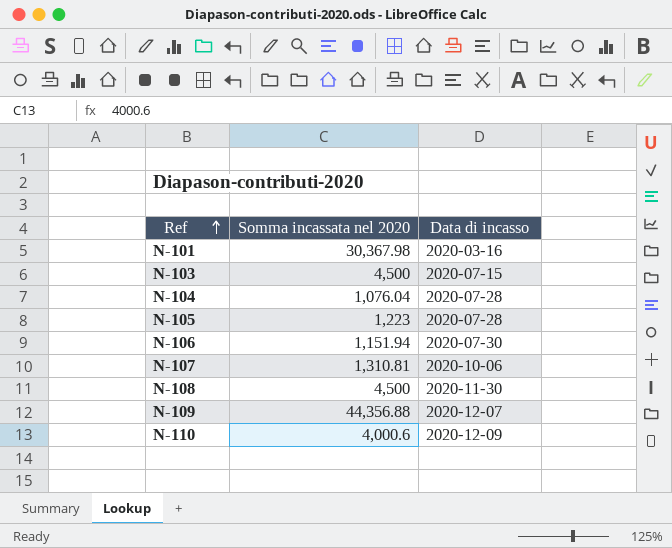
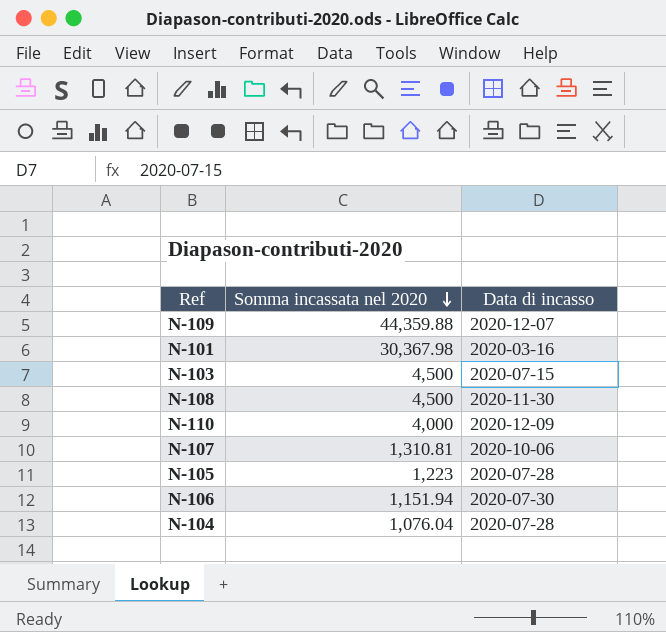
row order: Ref ascending -> Somma incassata nel 2020 descending
N-109 | Somma incassata nel 2020: 44,356.88 -> 44,359.88
N-110 | Somma incassata nel 2020: 4,000.6 -> 4,000

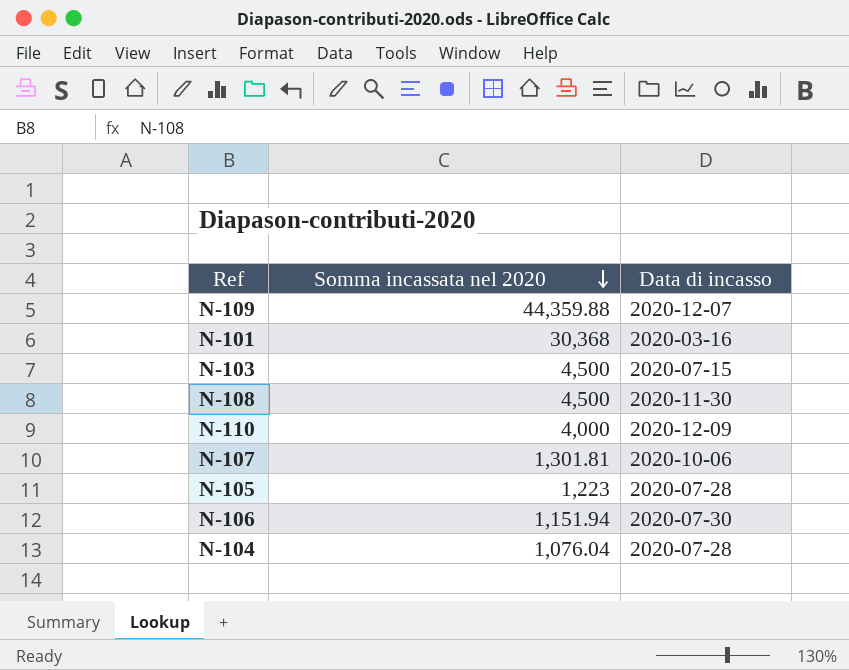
N-101 | Somma incassata nel 2020: 30,367.98 -> 30,368
N-107 | Somma incassata nel 2020: 1,310.81 -> 1,301.81

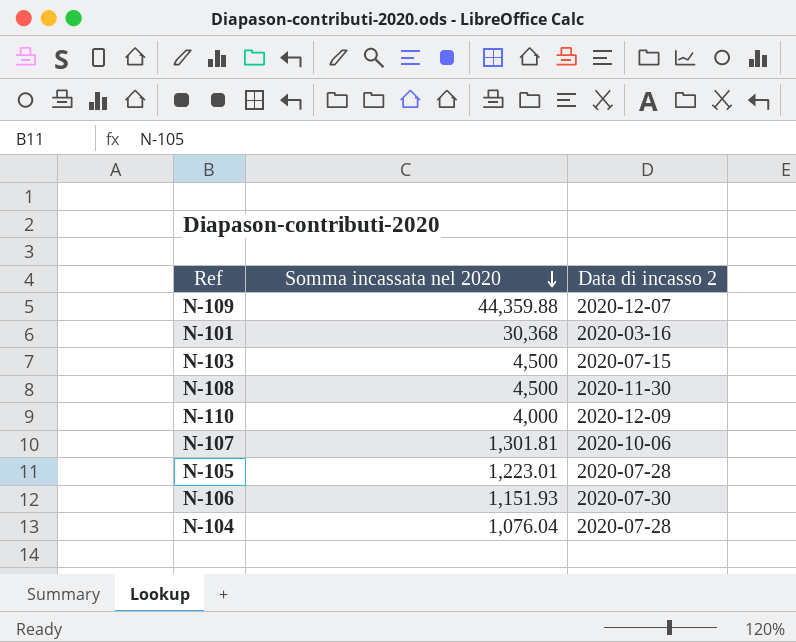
column name: Data di incasso -> Data di incasso 2
N-105 | Somma incassata nel 2020: 1,223 -> 1,223.01
N-106 | Somma incassata nel 2020: 1,151.94 -> 1,151.93

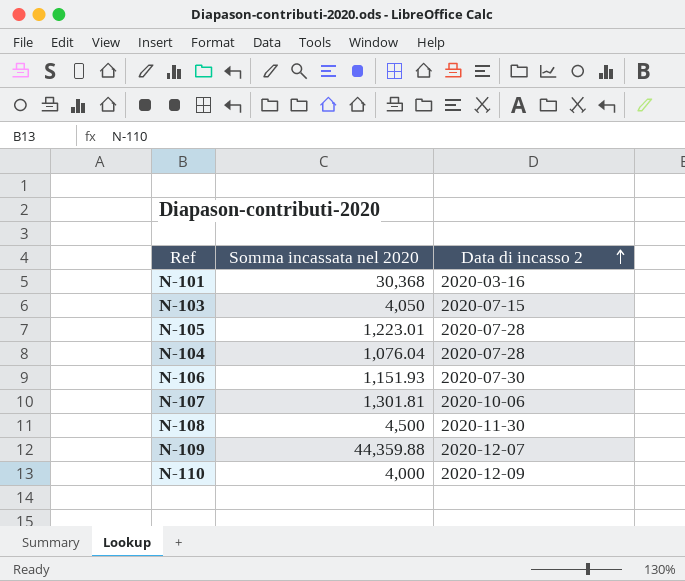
row order: Somma incassata nel 2020 descending -> Data di incasso 2 ascending
N-103 | Somma incassata nel 2020: 4,500 -> 4,050

